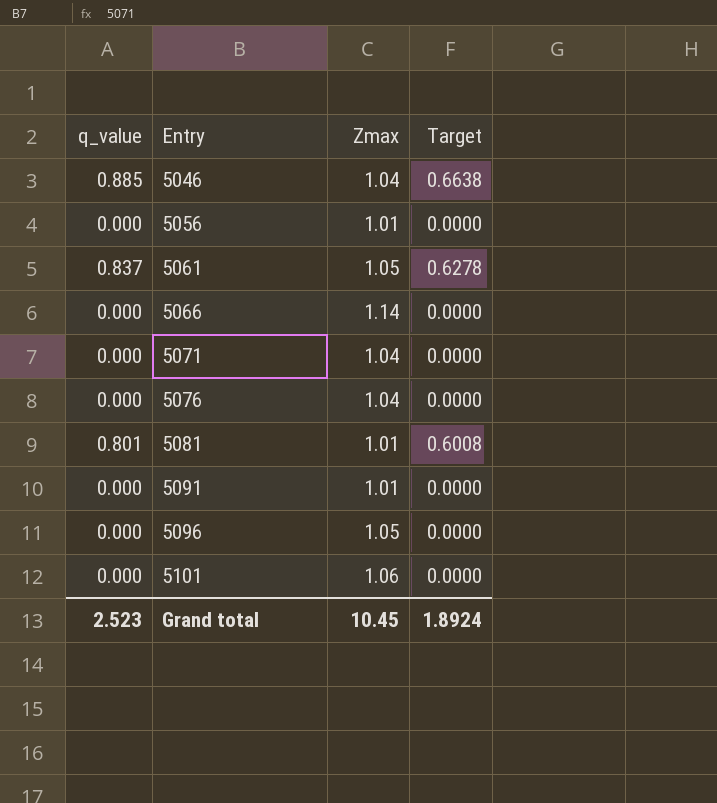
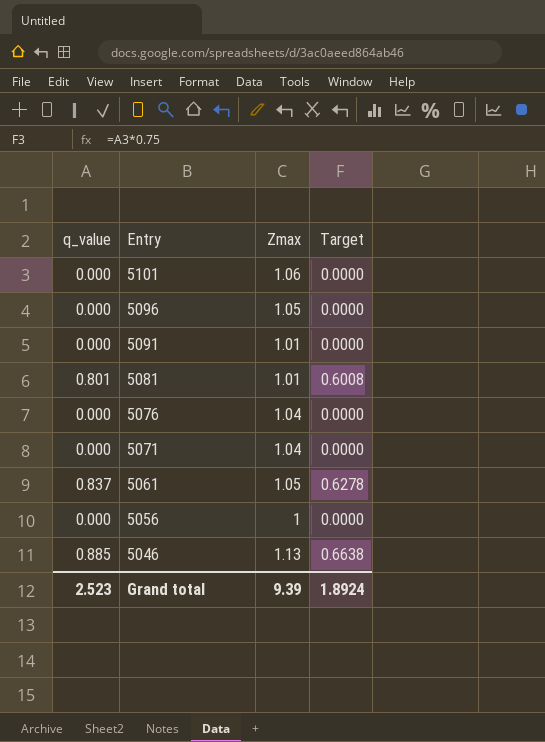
row order: Entry ascending -> Entry descending
row 5066: 0.000 | 1.14 | 0.0000 -> none
5056 | Zmax: 1.01 -> 1
5046 | Zmax: 1.04 -> 1.13
Grand total | Zmax: 10.45 -> 9.39

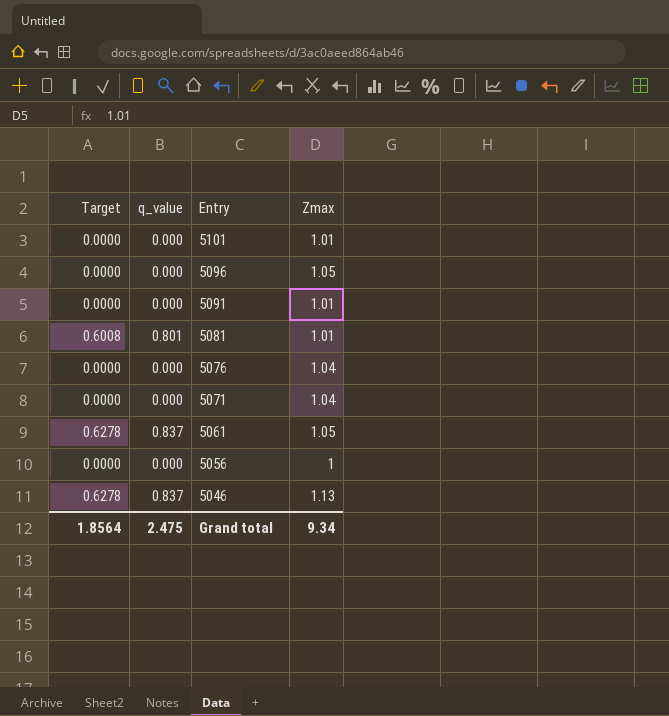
column Target | position: 4 -> 1
5101 | Zmax: 1.06 -> 1.01
5046 | Target: 0.6638 -> 0.6278
5046 | q_value: 0.885 -> 0.837
Grand total | Target: 1.8924 -> 1.8564
Grand total | q_value: 2.523 -> 2.475
Grand total | Zmax: 9.39 -> 9.34

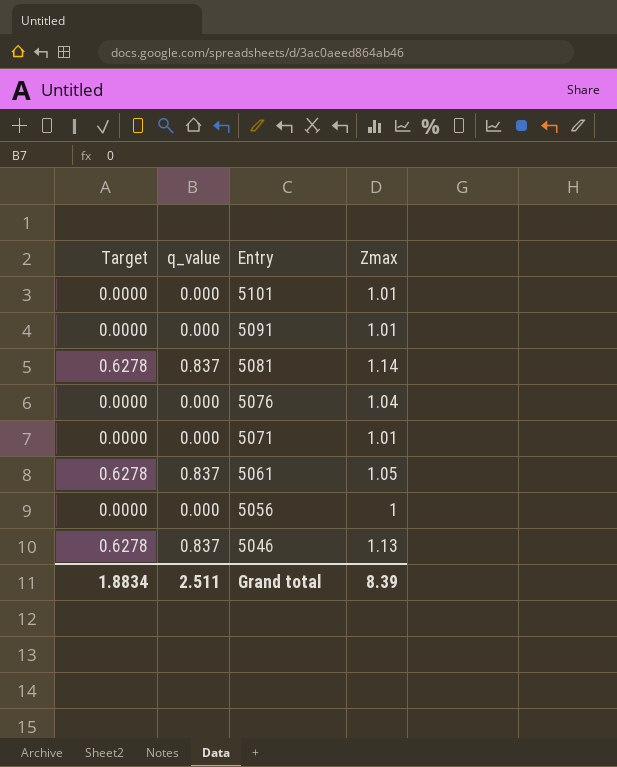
row 5096: 0.0000 | 0.000 | 1.05 -> none
5081 | Target: 0.6008 -> 0.6278
5081 | q_value: 0.801 -> 0.837
5081 | Zmax: 1.01 -> 1.14
5071 | Zmax: 1.04 -> 1.01
Grand total | Target: 1.8564 -> 1.8834
Grand total | q_value: 2.475 -> 2.511
Grand total | Zmax: 9.34 -> 8.39

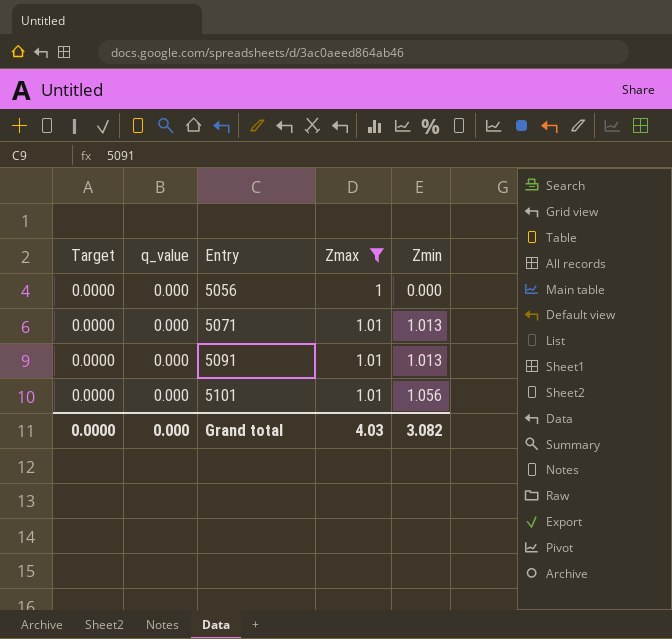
filter: none -> Zmax <= 1.01
row order: Entry descending -> Entry ascending
column Zmin | position: none -> 5
Grand total | Target: 1.8834 -> 0.0000
Grand total | q_value: 2.511 -> 0.000
Grand total | Zmax: 8.39 -> 4.03

